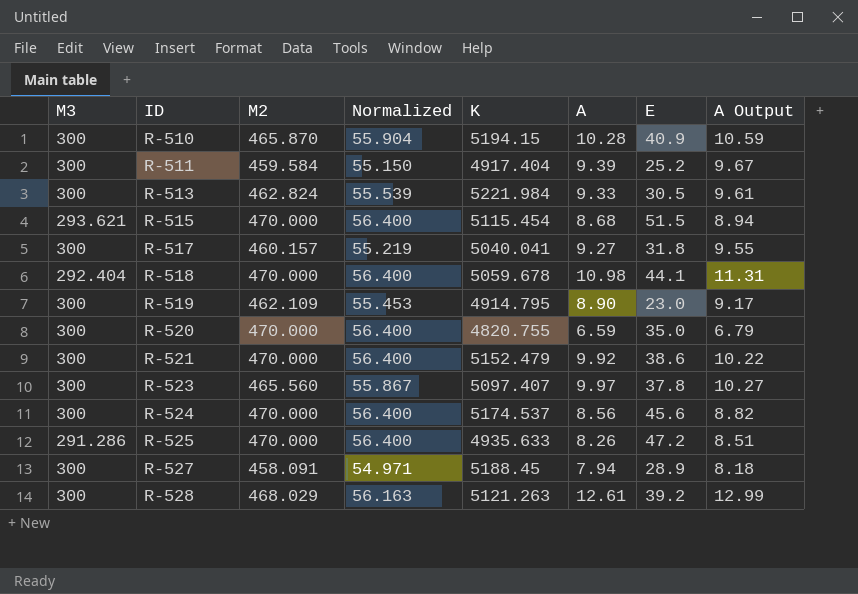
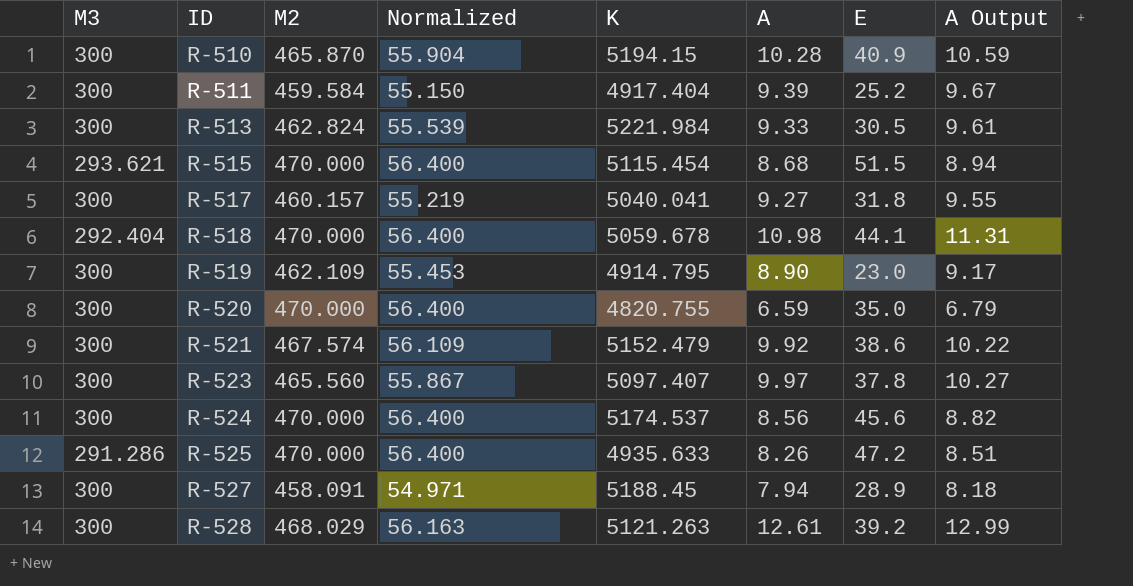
R-521 | M2: 470.000 -> 467.574
R-521 | Normalized: 56.400 -> 56.109

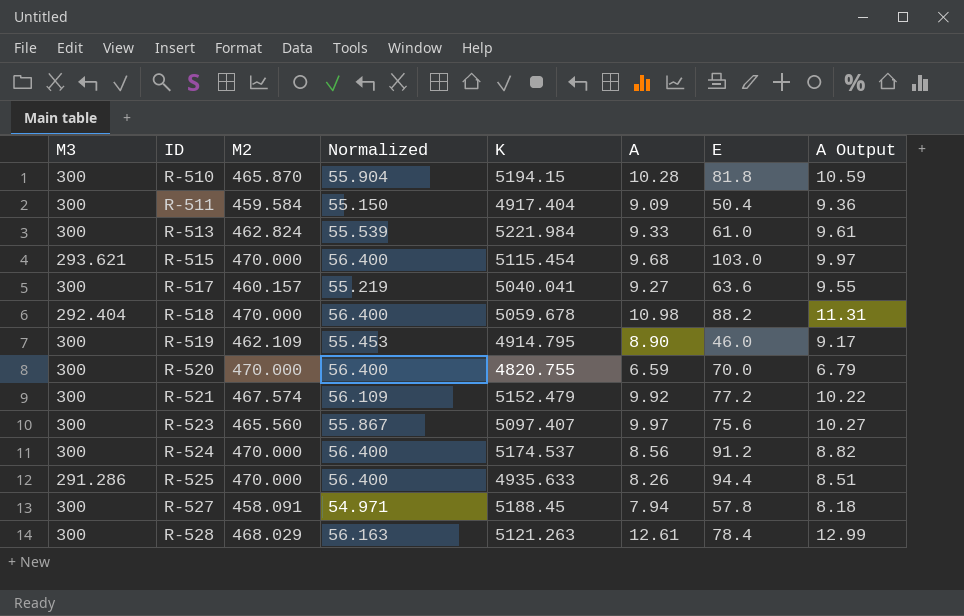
R-510 | E: 40.9 -> 81.8
R-511 | A: 9.39 -> 9.09
R-511 | E: 25.2 -> 50.4
R-511 | A Output: 9.67 -> 9.36
R-513 | E: 30.5 -> 61.0
R-515 | A: 8.68 -> 9.68
R-515 | E: 51.5 -> 103.0
R-515 | A Output: 8.94 -> 9.97
R-517 | E: 31.8 -> 63.6
R-518 | E: 44.1 -> 88.2
R-519 | E: 23.0 -> 46.0
R-520 | E: 35.0 -> 70.0
R-521 | E: 38.6 -> 77.2
R-523 | E: 37.8 -> 75.6
R-524 | E: 45.6 -> 91.2
R-525 | E: 47.2 -> 94.4
R-527 | E: 28.9 -> 57.8
R-528 | E: 39.2 -> 78.4

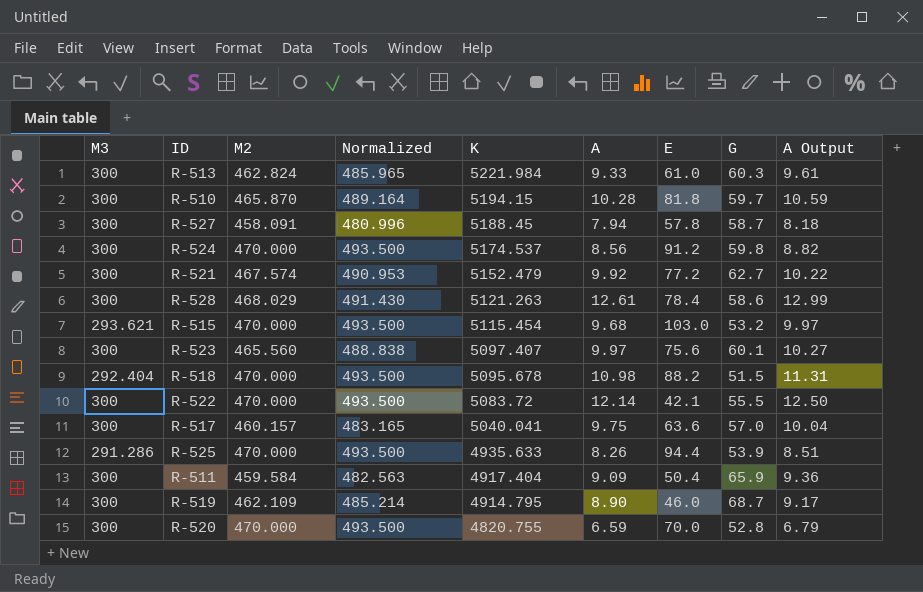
row order: ID ascending -> K descending
column Normalized | formula: [M2] * 0.12 -> [M2] * 1.05
column G | position: none -> 8
R-518 | K: 5059.678 -> 5095.678
row R-522: none -> 300 | 470.000 | 493.500 | 5083.72 | 12.14 | 42.1 | 55.5 | 12.50
R-517 | A: 9.27 -> 9.75
R-517 | A Output: 9.55 -> 10.04

